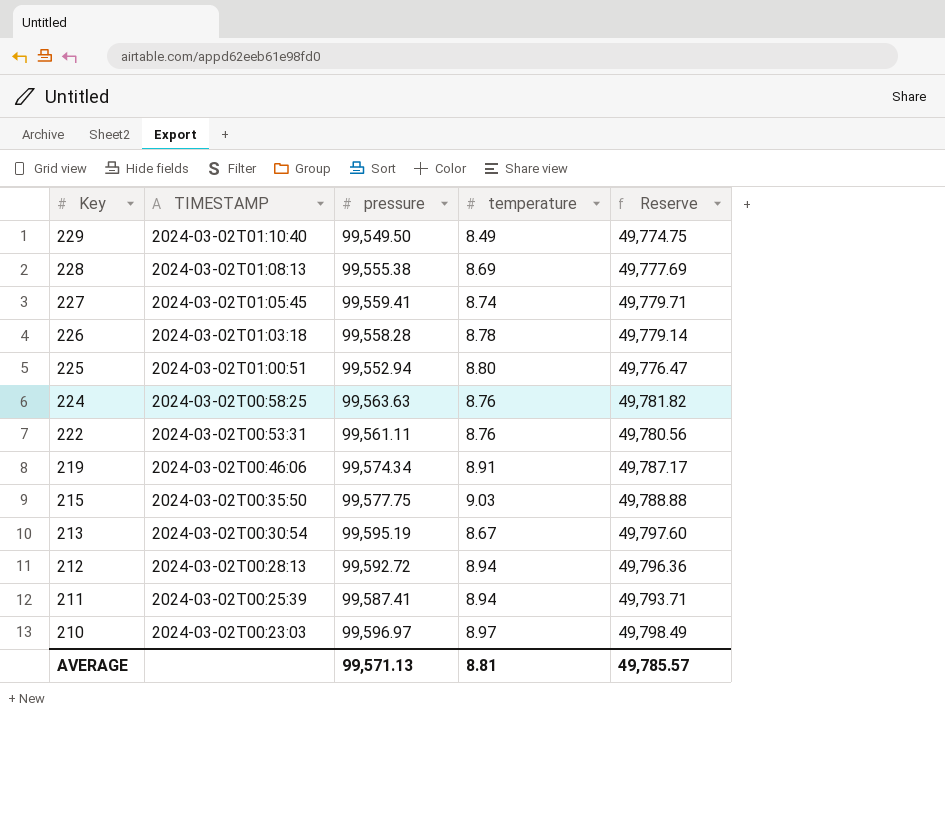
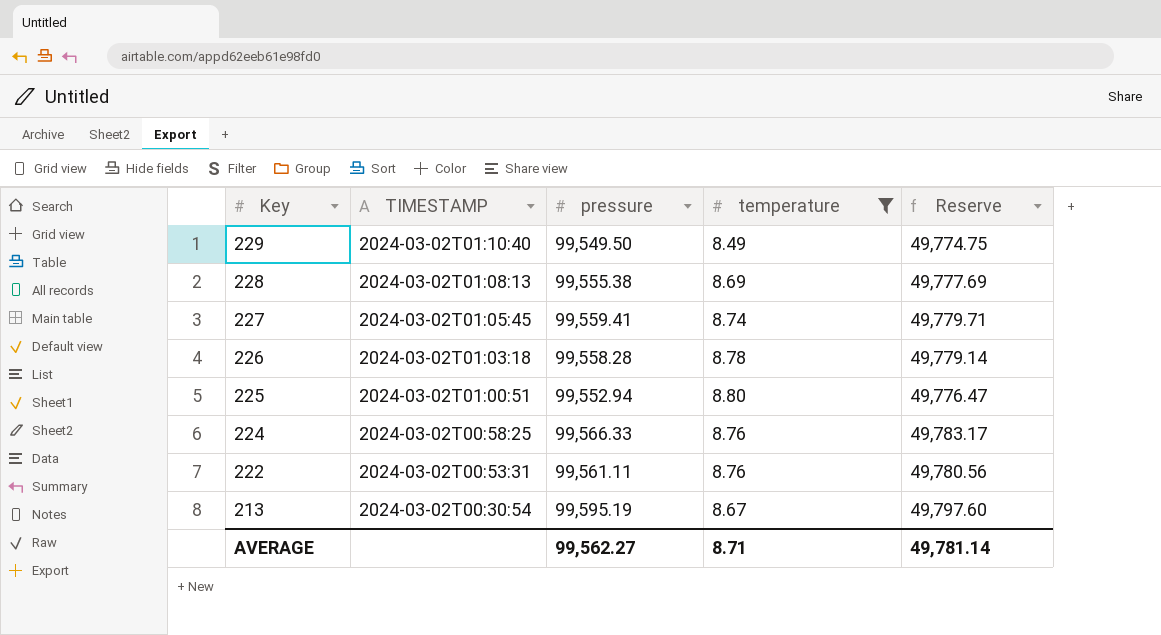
filter: none -> temperature <= 8.80
224 | pressure: 99,563.63 -> 99,566.33
224 | Reserve: 49,781.82 -> 49,783.17
AVERAGE | pressure: 99,571.13 -> 99,562.27
AVERAGE | temperature: 8.81 -> 8.71
AVERAGE | Reserve: 49,785.57 -> 49,781.14

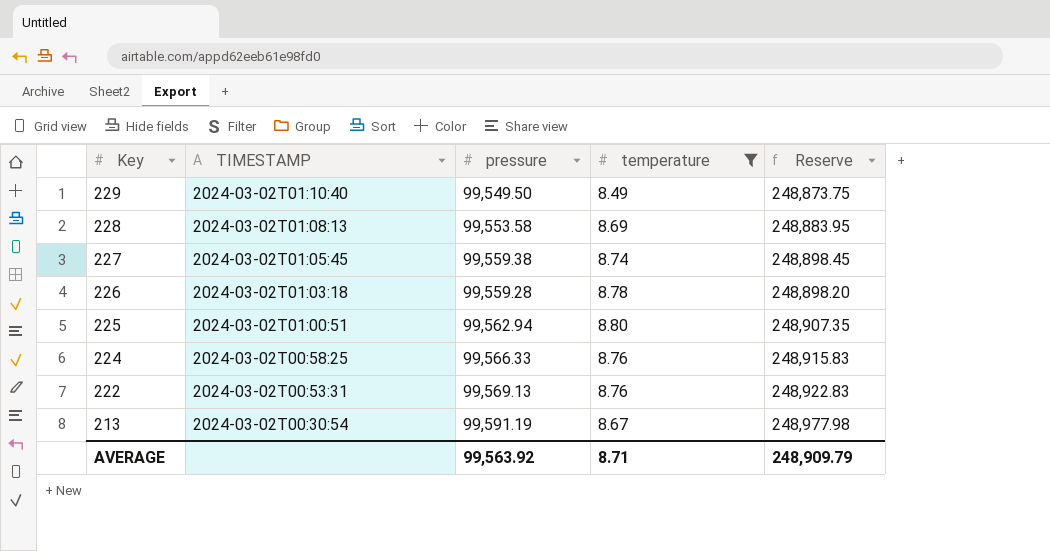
column Reserve | formula: [pressure] * 0.5 -> [pressure] * 2.5
228 | pressure: 99,555.38 -> 99,553.58
227 | pressure: 99,559.41 -> 99,559.38
226 | pressure: 99,558.28 -> 99,559.28
225 | pressure: 99,552.94 -> 99,562.94
222 | pressure: 99,561.11 -> 99,569.13
213 | pressure: 99,595.19 -> 99,591.19
AVERAGE | pressure: 99,562.27 -> 99,563.92
AVERAGE | Reserve: 49,781.14 -> 248,909.79

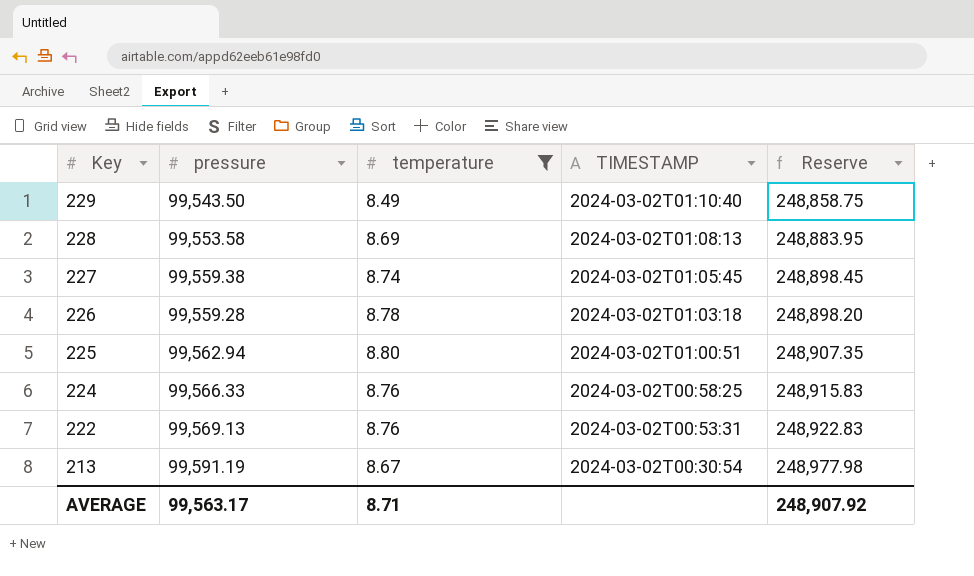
column TIMESTAMP | position: 2 -> 4
229 | pressure: 99,549.50 -> 99,543.50
229 | Reserve: 248,873.75 -> 248,858.75
AVERAGE | pressure: 99,563.92 -> 99,563.17
AVERAGE | Reserve: 248,909.79 -> 248,907.92

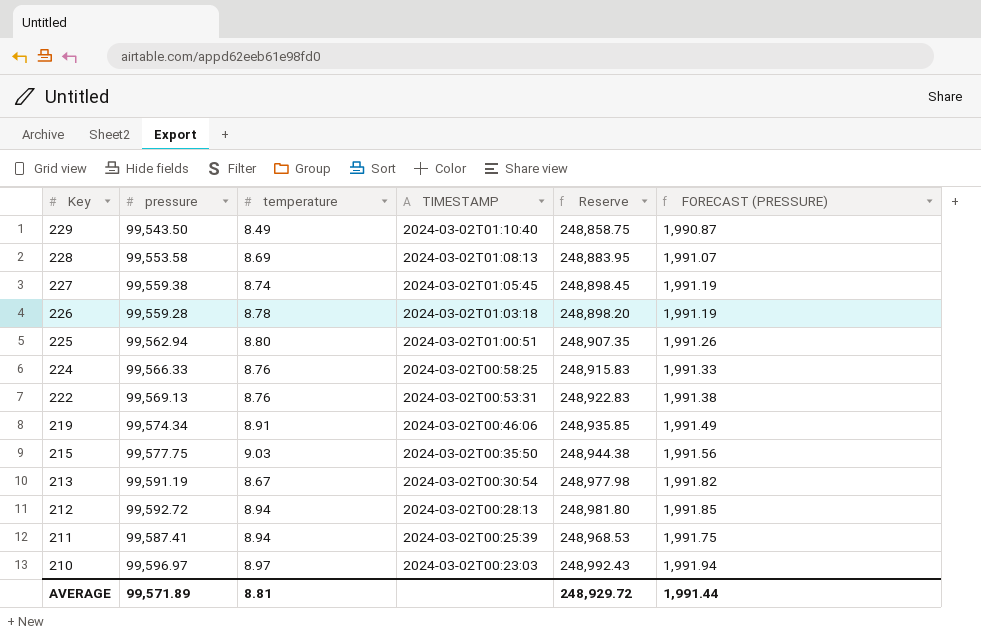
filter: temperature <= 8.80 -> none
column FORECAST (PRESSURE) | formula: none -> [pressure] * 0.02
AVERAGE | pressure: 99,563.17 -> 99,571.89
AVERAGE | temperature: 8.71 -> 8.81
AVERAGE | Reserve: 248,907.92 -> 248,929.72

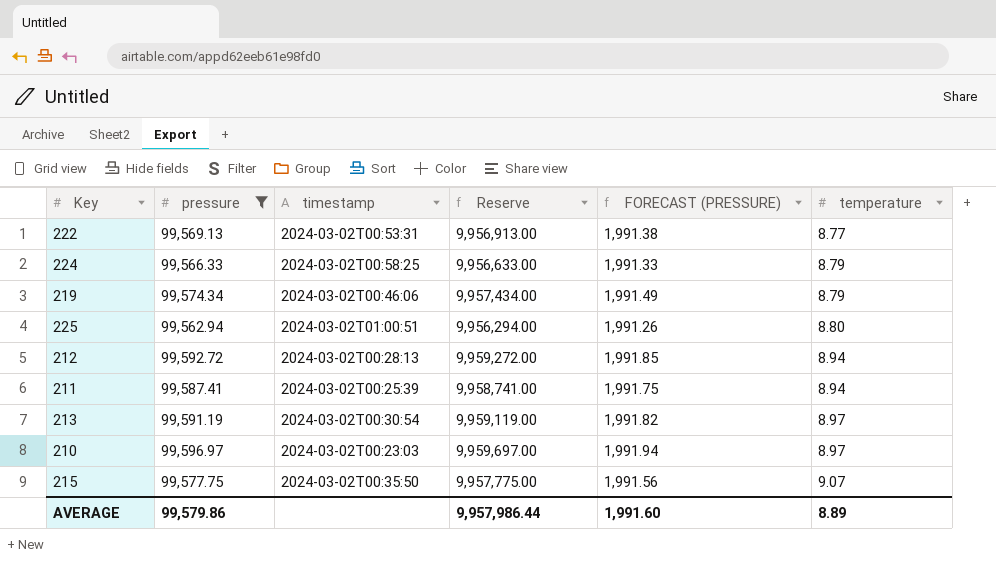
filter: none -> pressure >= 99,562.94
row order: Key descending -> temperature ascending
column name: TIMESTAMP -> timestamp
column Reserve | formula: [pressure] * 2.5 -> [pressure] * 100
column temperature | position: 3 -> 6
222 | temperature: 8.76 -> 8.77
224 | temperature: 8.76 -> 8.79
219 | temperature: 8.91 -> 8.79
213 | temperature: 8.67 -> 8.97
215 | temperature: 9.03 -> 9.07
AVERAGE | pressure: 99,571.89 -> 99,579.86
AVERAGE | Reserve: 248,929.72 -> 9,957,986.44
AVERAGE | FORECAST (PRESSURE): 1,991.44 -> 1,991.60
AVERAGE | temperature: 8.81 -> 8.89

